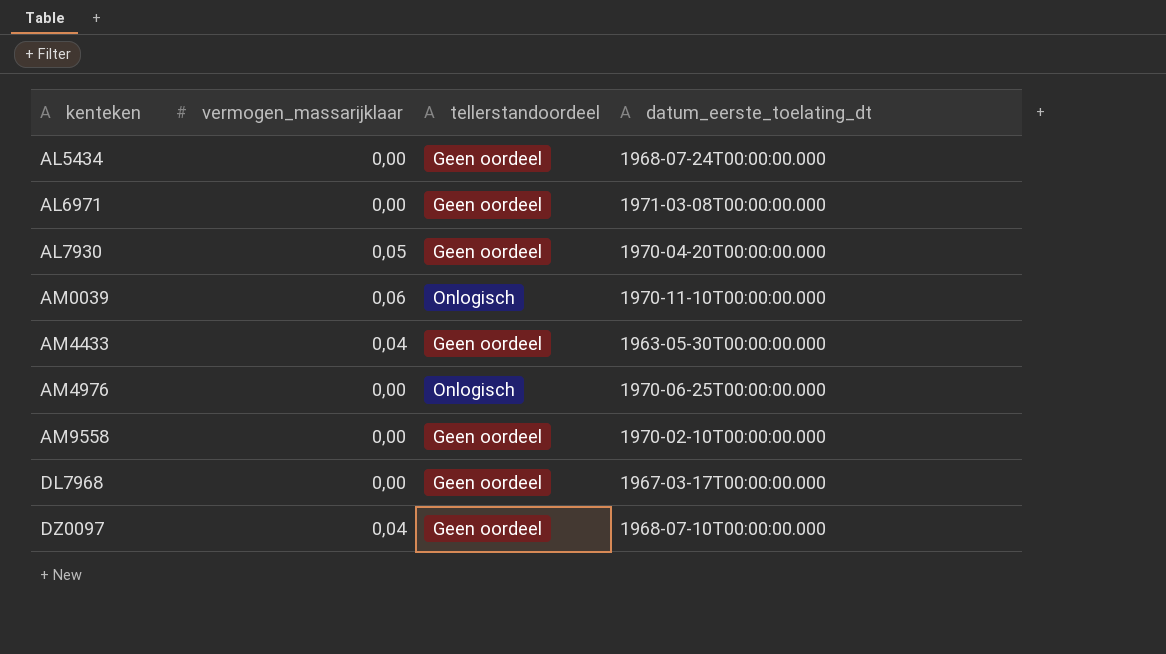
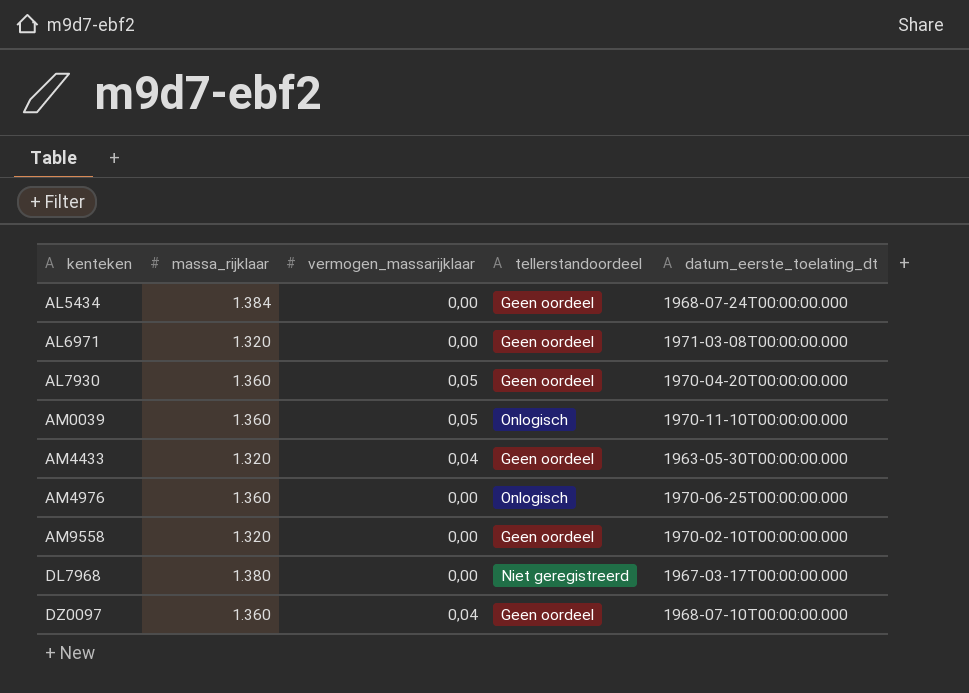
column massa_rijklaar | position: none -> 2
AM0039 | vermogen_massarijklaar: 0,06 -> 0,05
DL7968 | tellerstandoordeel: Geen oordeel -> Niet geregistreerd

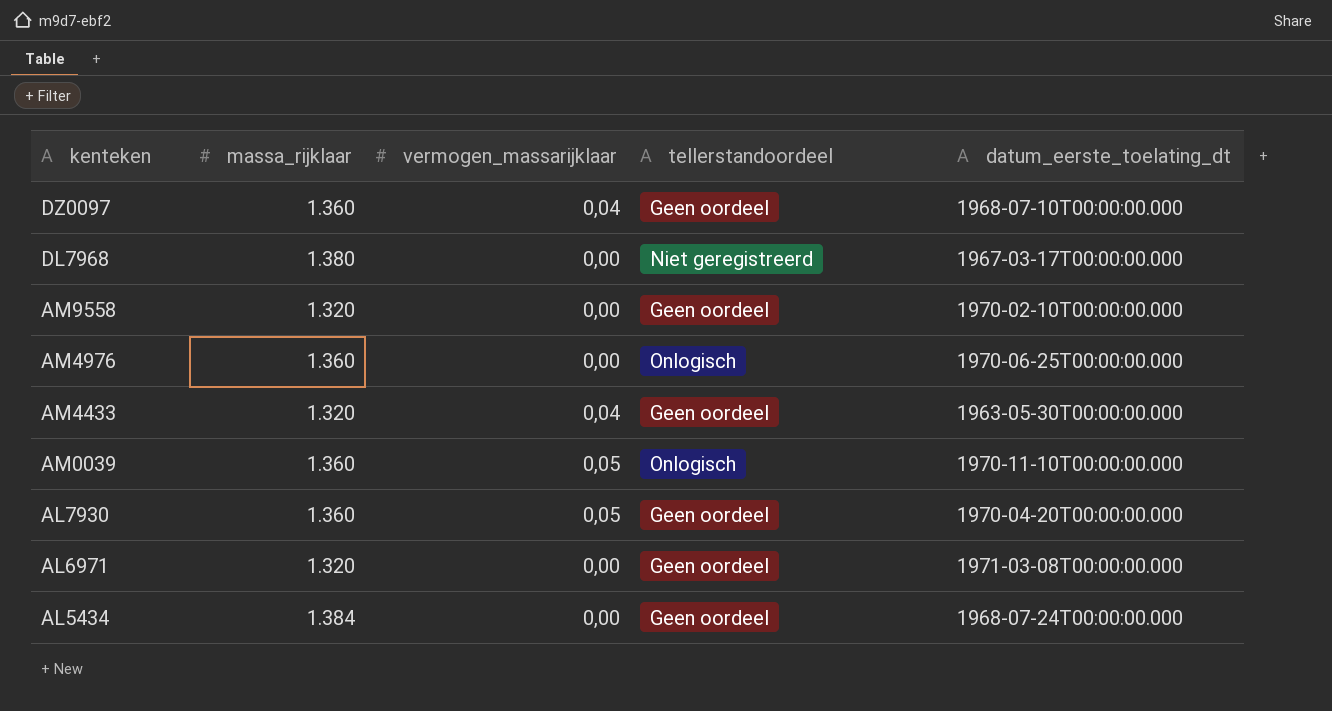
row order: kenteken ascending -> kenteken descending

